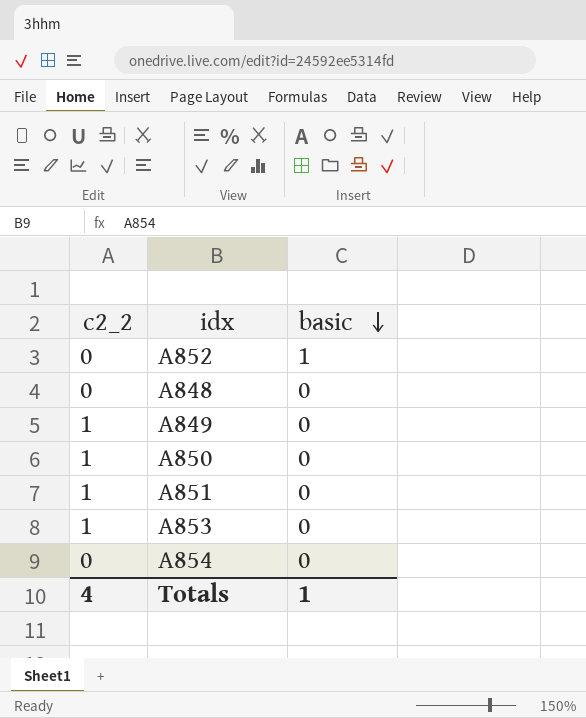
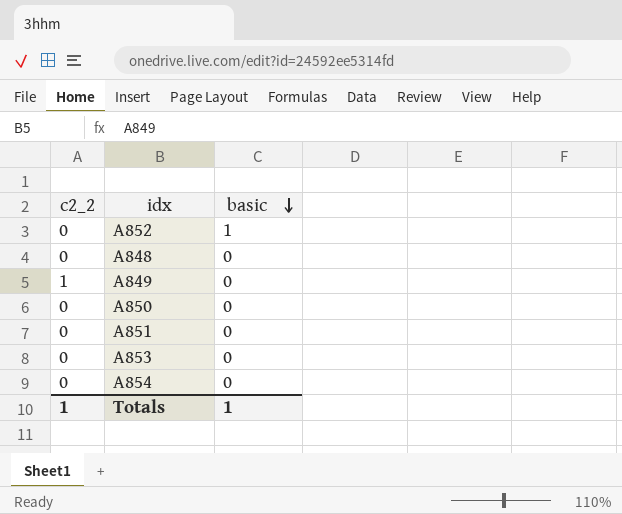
A850 | c2_2: 1 -> 0
A851 | c2_2: 1 -> 0
A853 | c2_2: 1 -> 0
Totals | c2_2: 4 -> 1

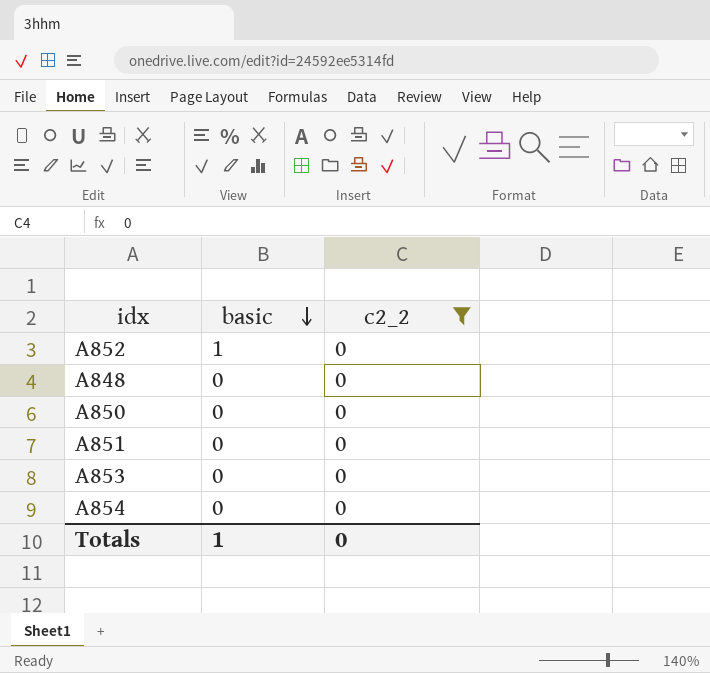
filter: none -> c2_2 = 0
column c2_2 | position: 1 -> 3
Totals | c2_2: 1 -> 0

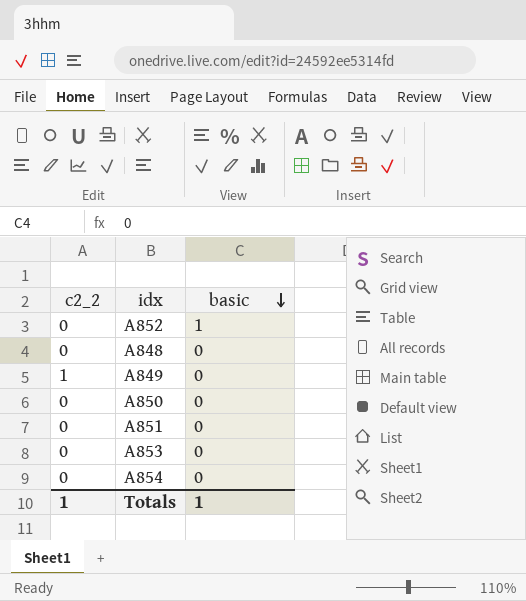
filter: c2_2 = 0 -> none
column c2_2 | position: 3 -> 1
Totals | c2_2: 0 -> 1

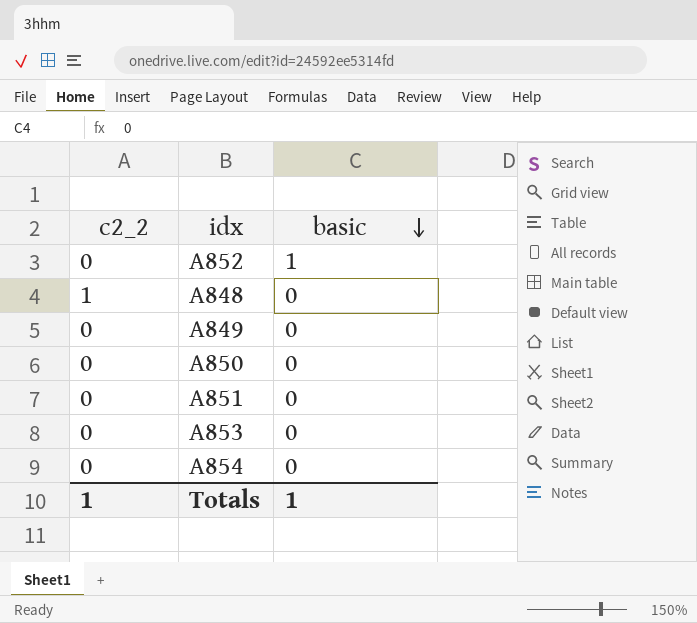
A848 | c2_2: 0 -> 1
A849 | c2_2: 1 -> 0

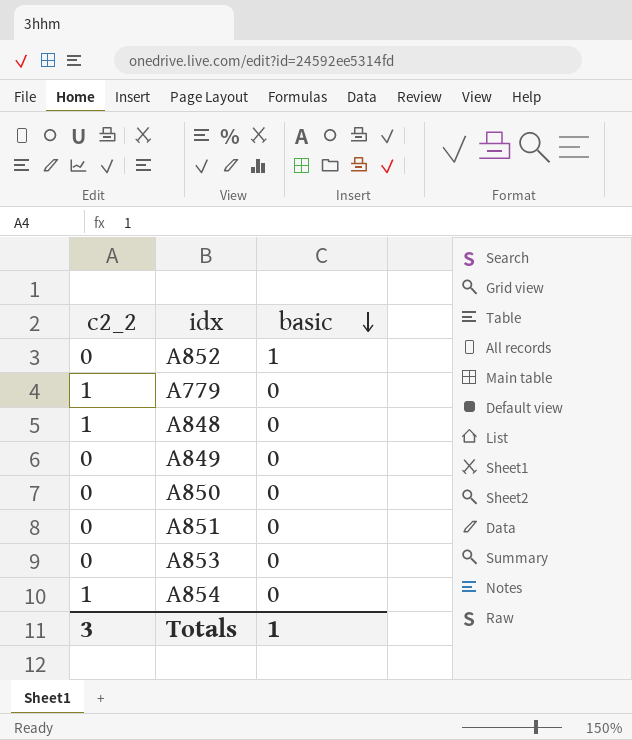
row A779: none -> 1 | 0
A854 | c2_2: 0 -> 1
Totals | c2_2: 1 -> 3

